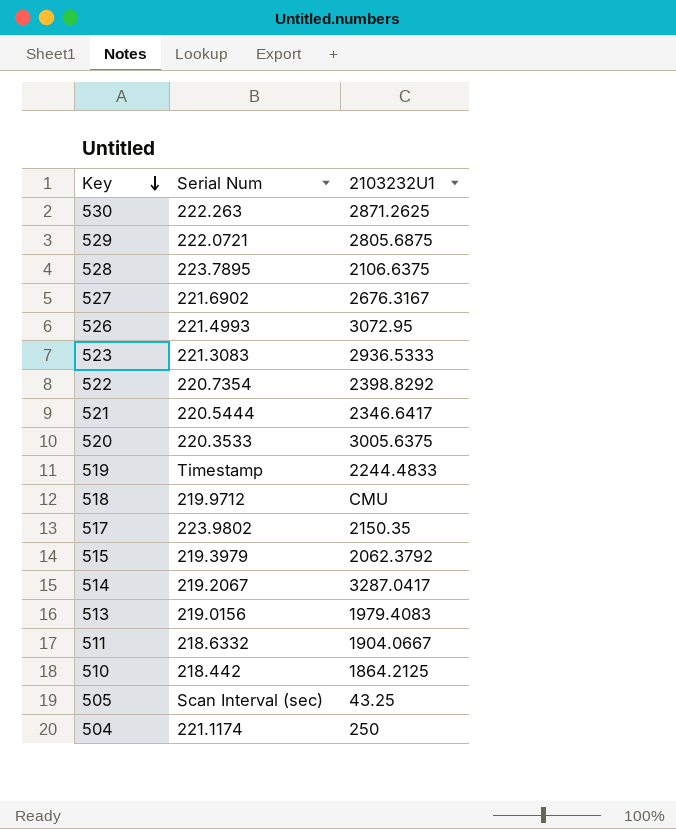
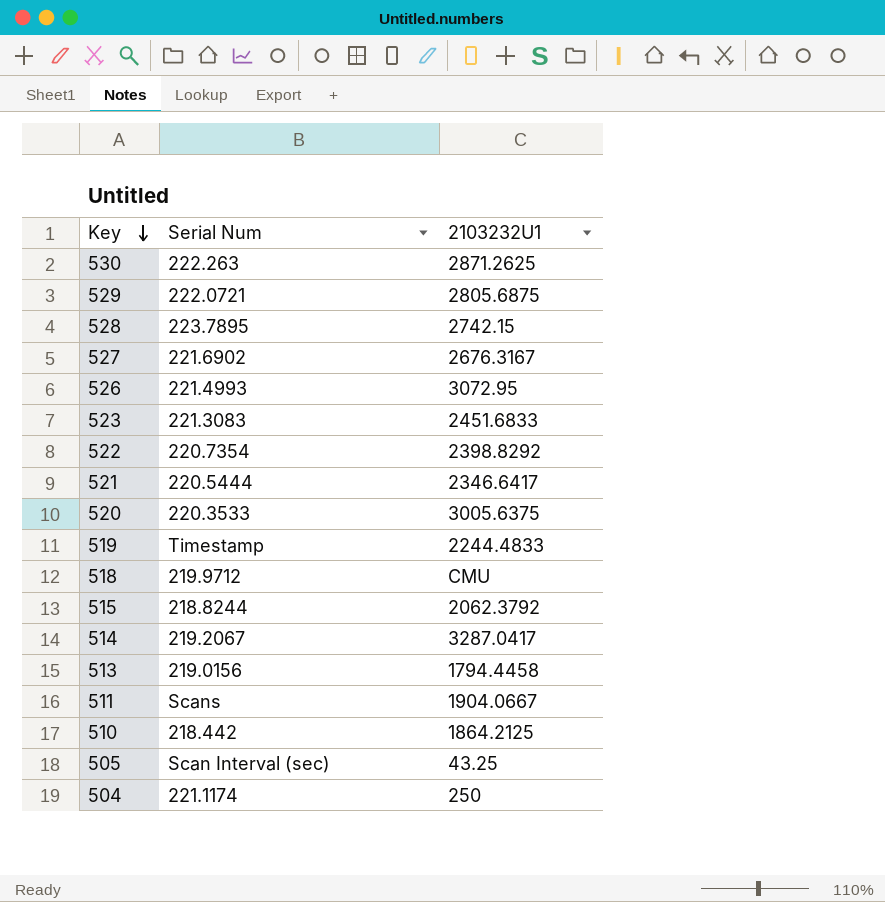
row 517: 223.9802 | 2150.35 -> none
528 | 2103232U1: 2106.6375 -> 2742.15
523 | 2103232U1: 2936.5333 -> 2451.6833
515 | Serial Num: 219.3979 -> 218.8244
513 | 2103232U1: 1979.4083 -> 1794.4458
511 | Serial Num: 218.6332 -> Scans

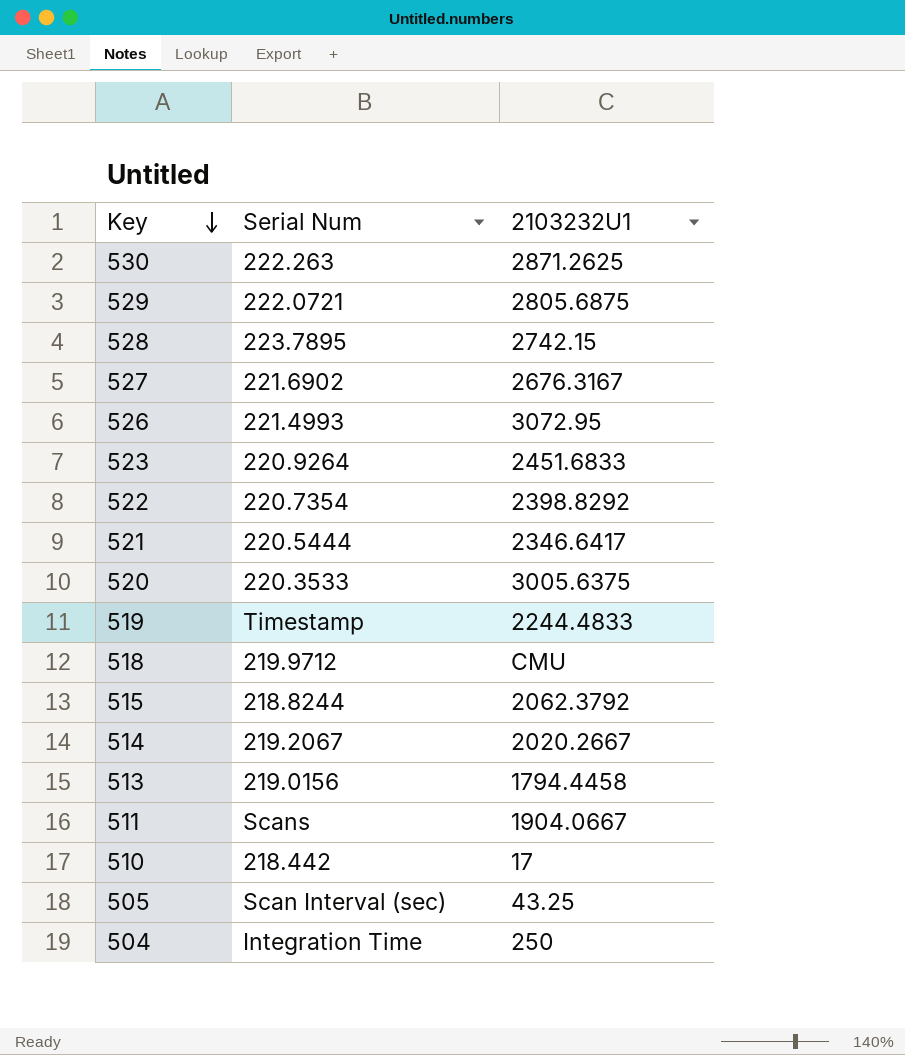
523 | Serial Num: 221.3083 -> 220.9264
514 | 2103232U1: 3287.0417 -> 2020.2667
510 | 2103232U1: 1864.2125 -> 17
504 | Serial Num: 221.1174 -> Integration Time

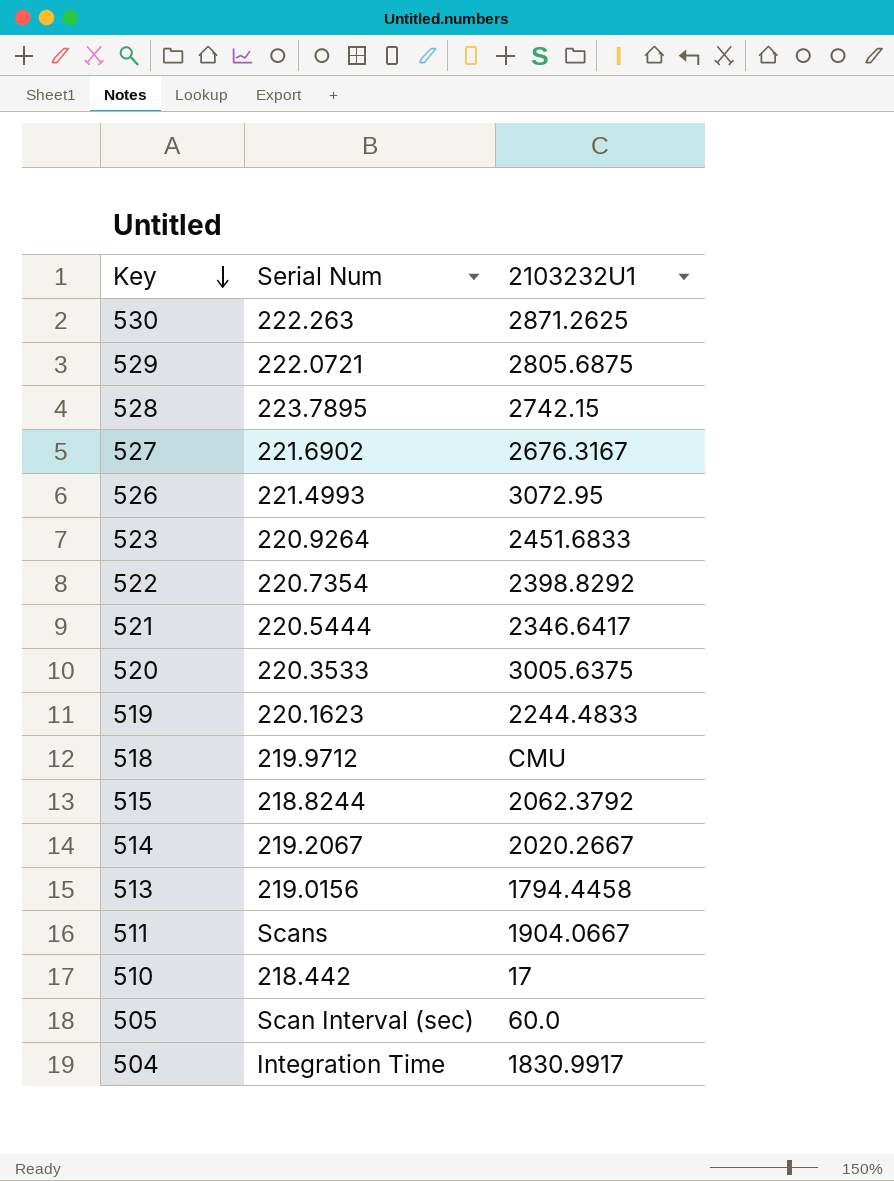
519 | Serial Num: Timestamp -> 220.1623
505 | 2103232U1: 43.25 -> 60.0
504 | 2103232U1: 250 -> 1830.9917

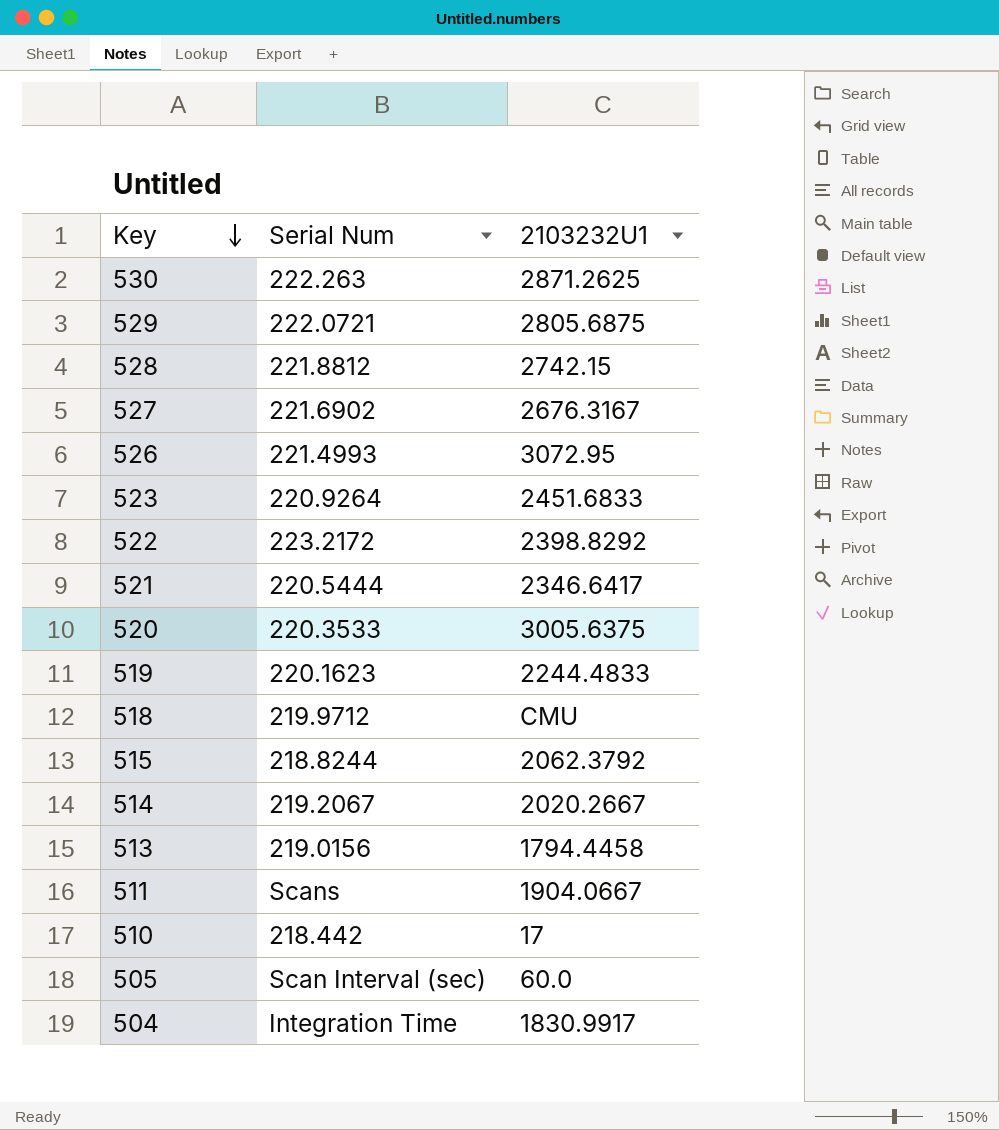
528 | Serial Num: 223.7895 -> 221.8812
522 | Serial Num: 220.7354 -> 223.2172

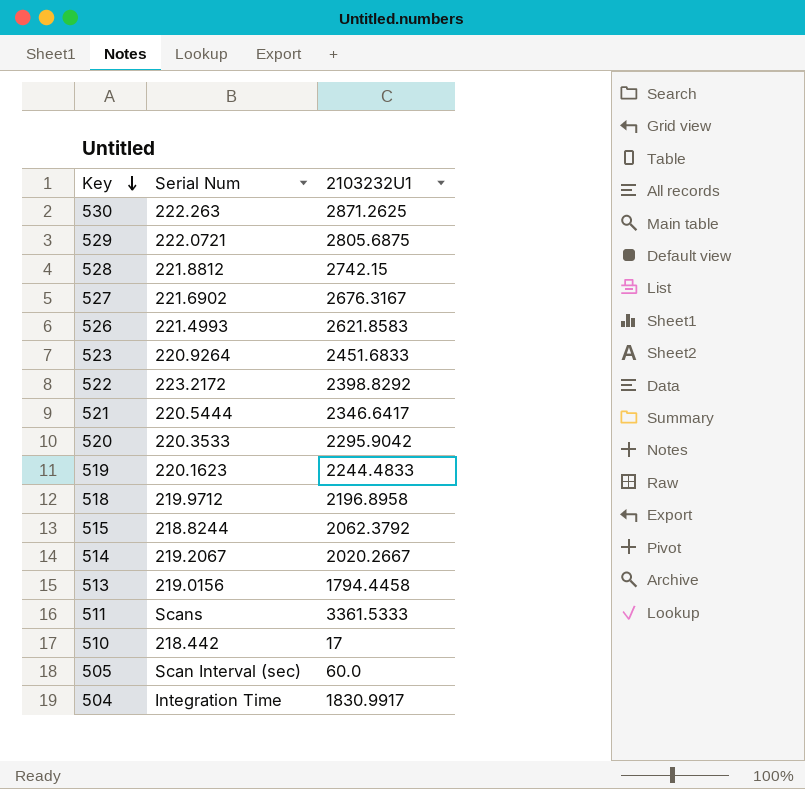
526 | 2103232U1: 3072.95 -> 2621.8583
520 | 2103232U1: 3005.6375 -> 2295.9042
518 | 2103232U1: CMU -> 2196.8958
511 | 2103232U1: 1904.0667 -> 3361.5333

